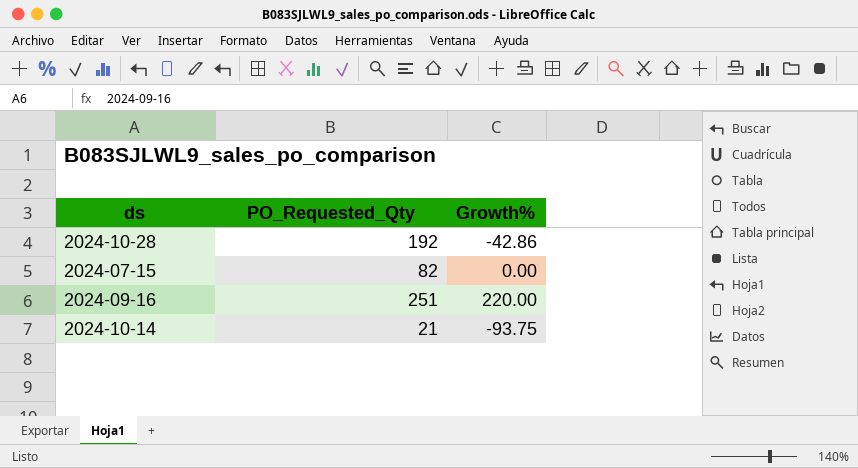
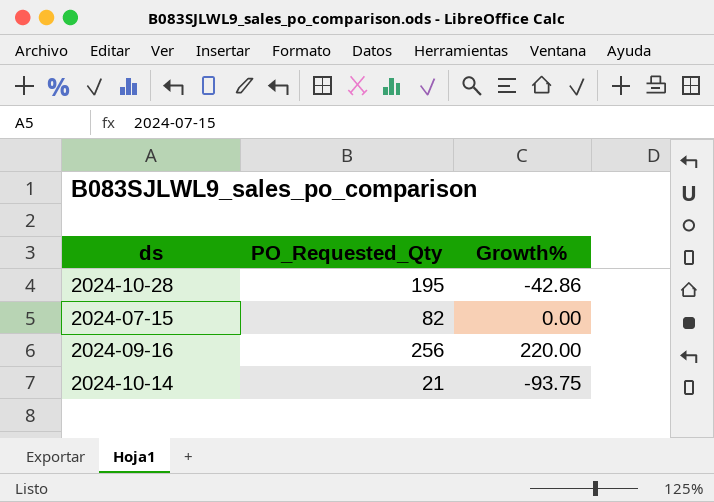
2024-10-28 | PO_Requested_Qty: 192 -> 195
2024-09-16 | PO_Requested_Qty: 251 -> 256

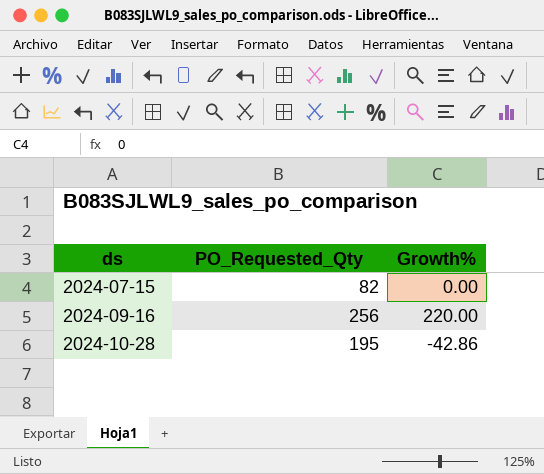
row order: none -> ds ascending
row 2024-10-14: 21 | -93.75 -> none

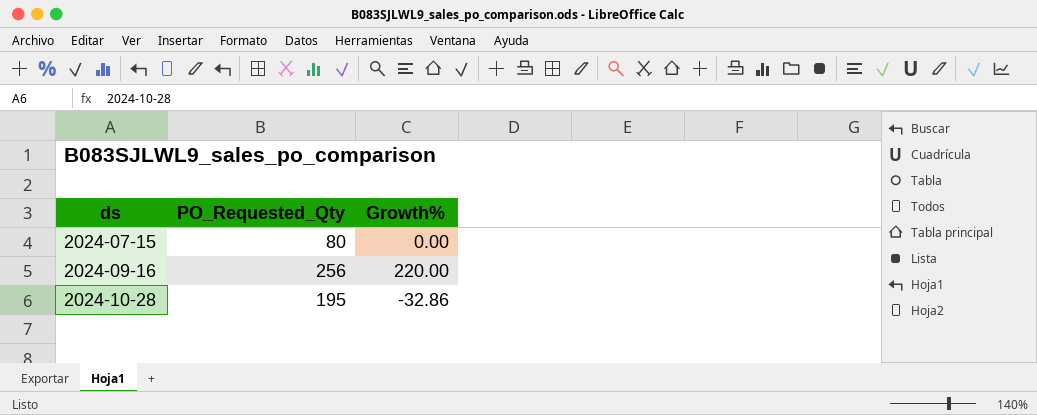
2024-07-15 | PO_Requested_Qty: 82 -> 80
2024-10-28 | Growth%: -42.86 -> -32.86

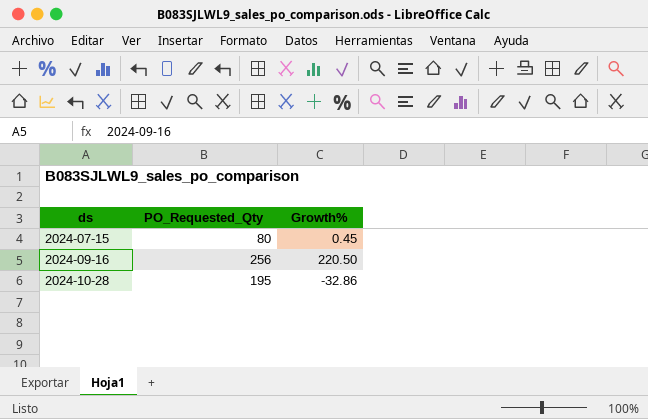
2024-07-15 | Growth%: 0.00 -> 0.45
2024-09-16 | Growth%: 220.00 -> 220.50

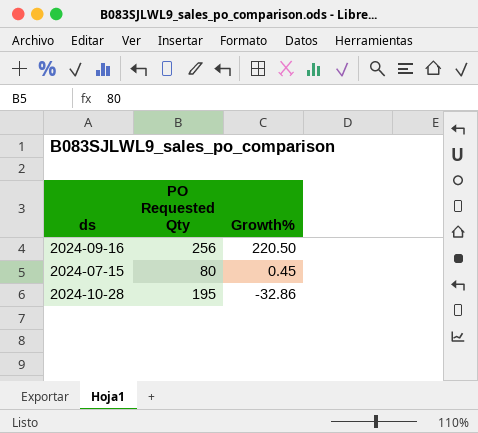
row order: ds ascending -> Growth% descending
column name: PO_Requested_Qty -> PO Requested Qty

